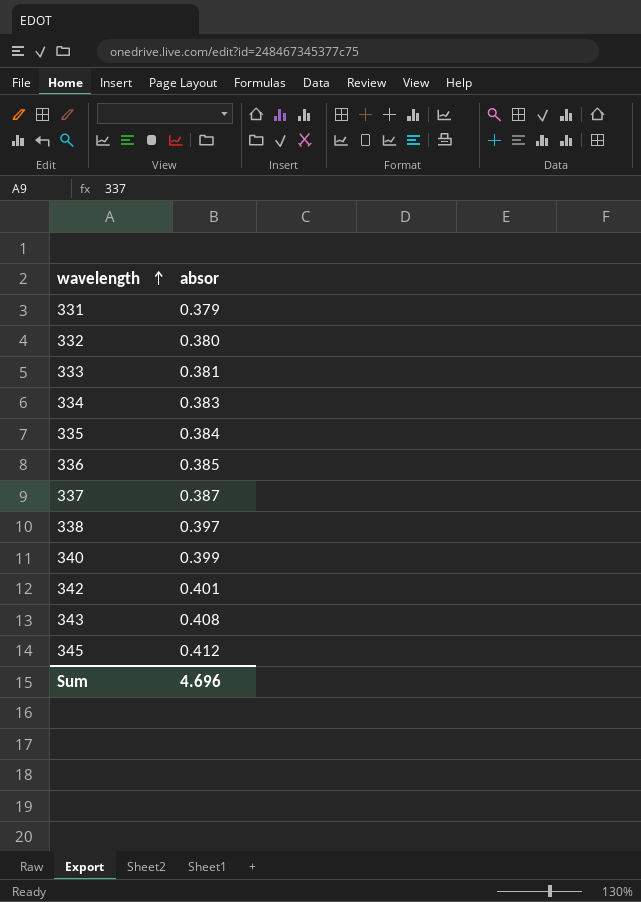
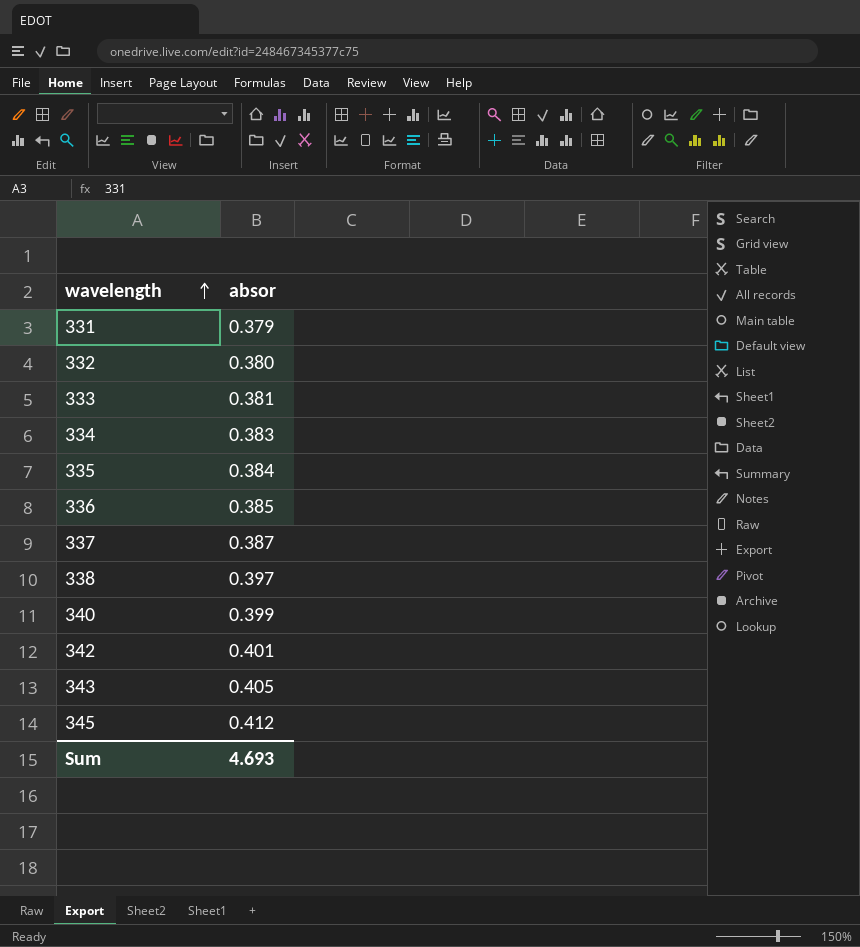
343 | absor: 0.408 -> 0.405
Sum | absor: 4.696 -> 4.693

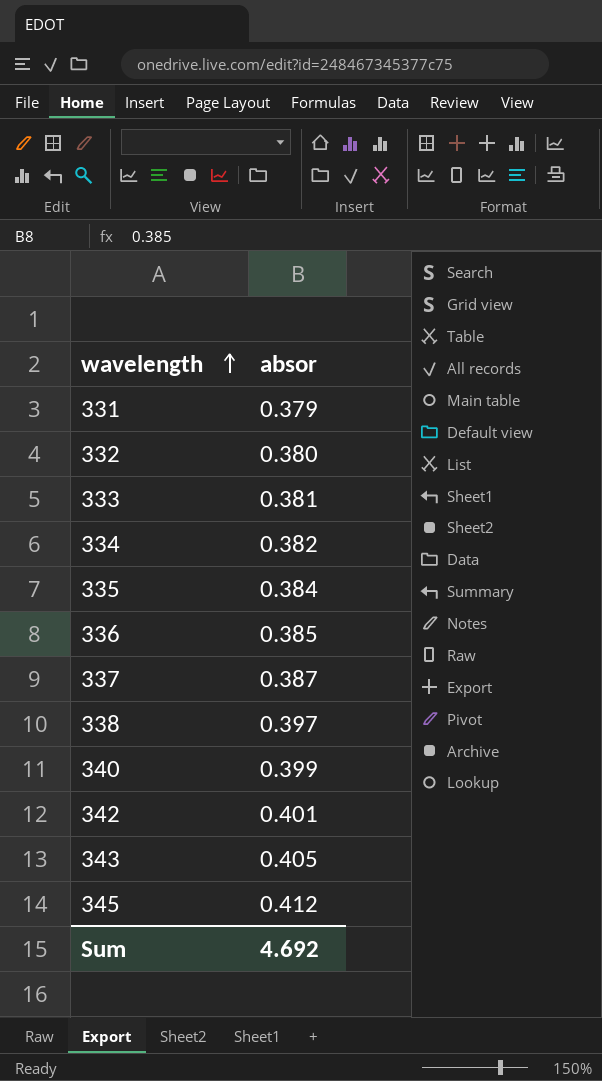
334 | absor: 0.383 -> 0.382
Sum | absor: 4.693 -> 4.692

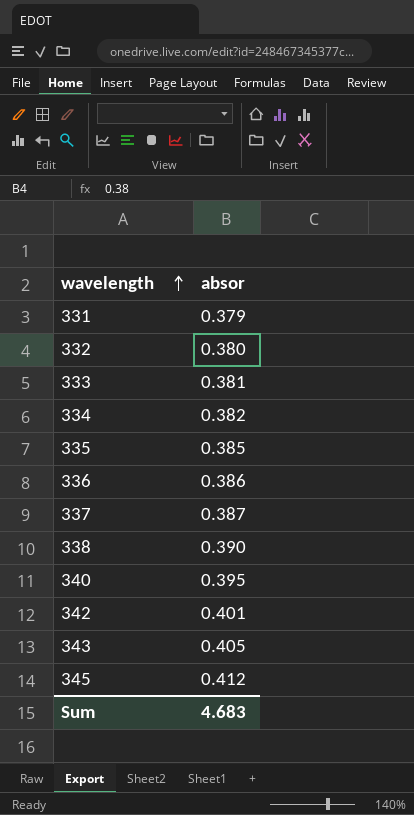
335 | absor: 0.384 -> 0.385
336 | absor: 0.385 -> 0.386
338 | absor: 0.397 -> 0.390
340 | absor: 0.399 -> 0.395
Sum | absor: 4.692 -> 4.683

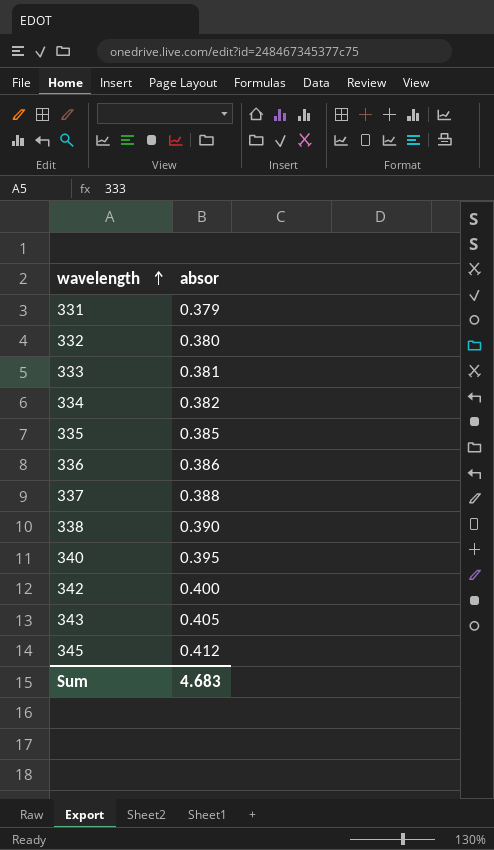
337 | absor: 0.387 -> 0.388
342 | absor: 0.401 -> 0.400

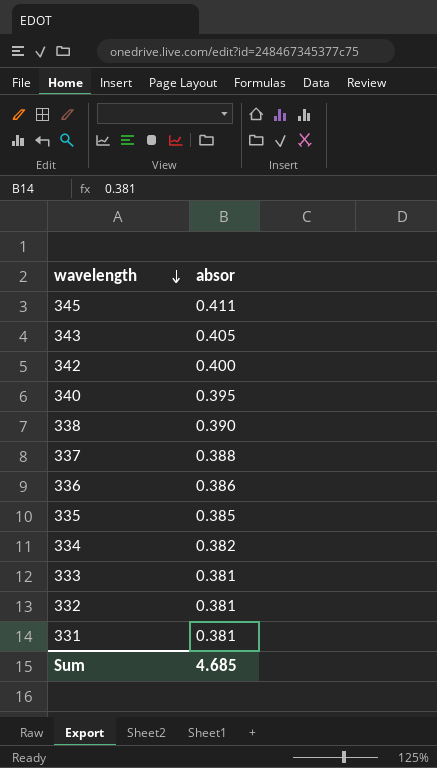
row order: wavelength ascending -> wavelength descending
345 | absor: 0.412 -> 0.411
332 | absor: 0.380 -> 0.381
331 | absor: 0.379 -> 0.381
Sum | absor: 4.683 -> 4.685

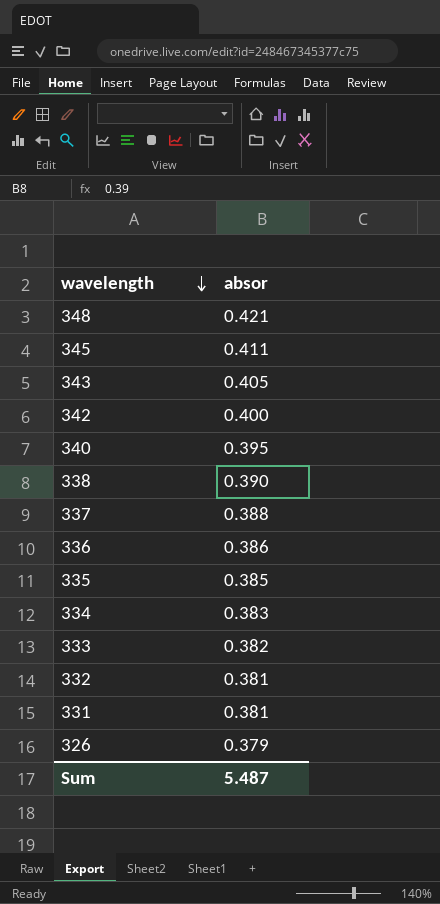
row 348: none -> 0.421
334 | absor: 0.382 -> 0.383
333 | absor: 0.381 -> 0.382
row 326: none -> 0.379
Sum | absor: 4.685 -> 5.487

